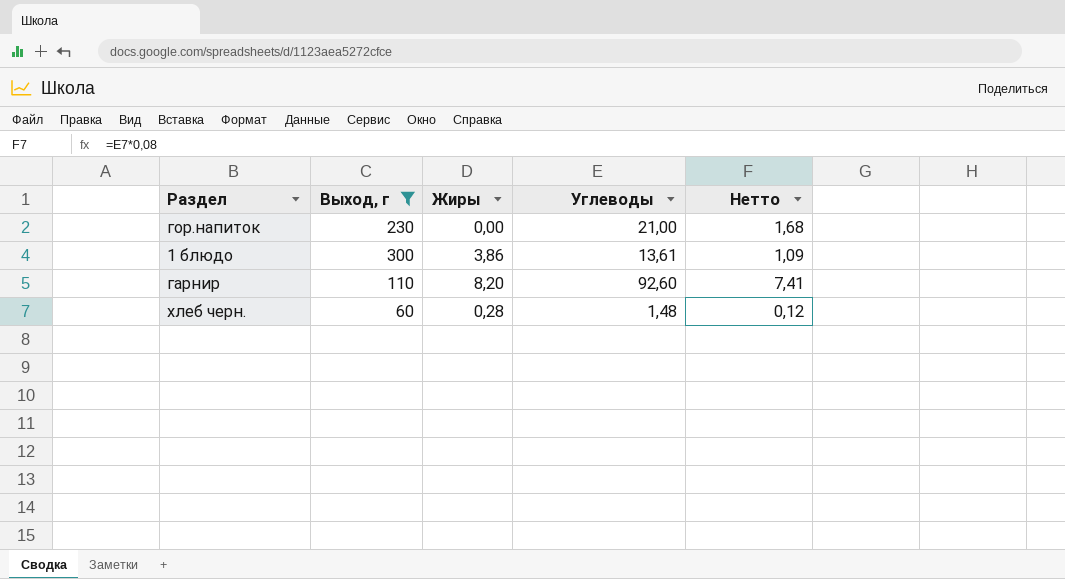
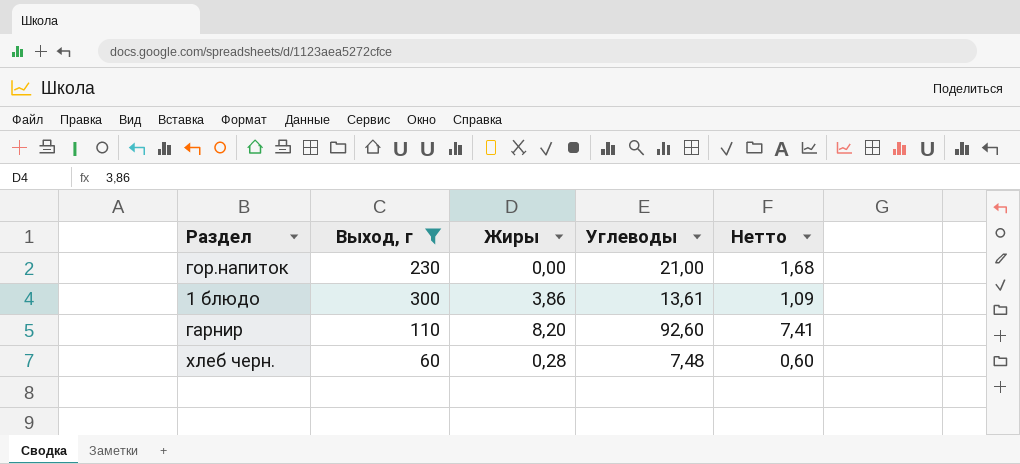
хлеб черн. | Углеводы: 1,48 -> 7,48
хлеб черн. | Нетто: 0,12 -> 0,60

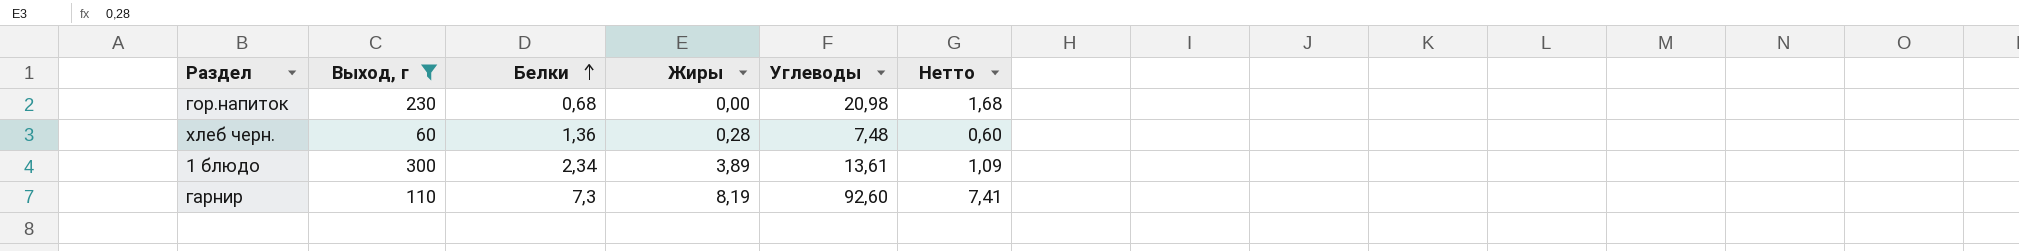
row order: none -> Белки ascending
column Белки | position: none -> 3
гор.напиток | Углеводы: 21,00 -> 20,98
1 блюдо | Жиры: 3,86 -> 3,89
гарнир | Жиры: 8,20 -> 8,19

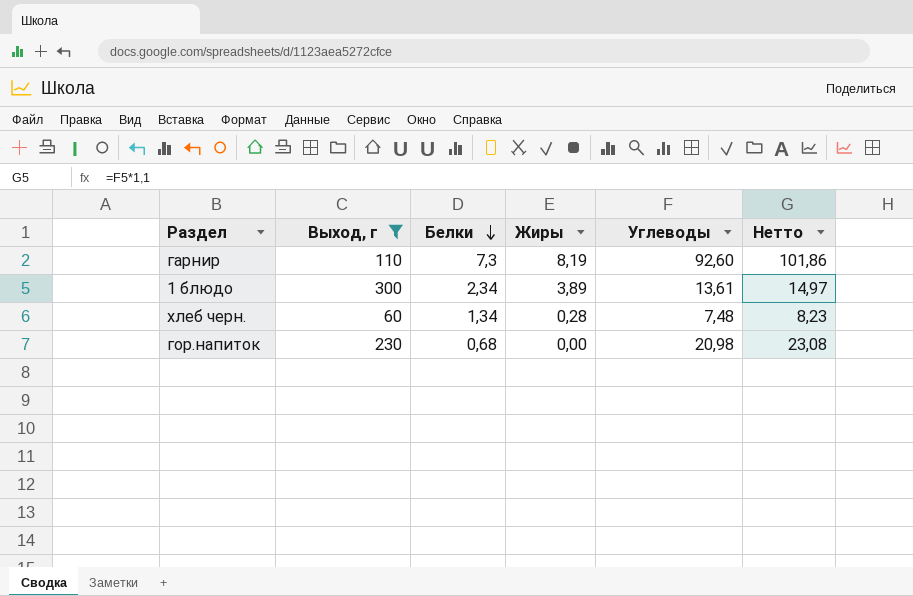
row order: Белки ascending -> Белки descending
column Нетто | formula: [Углеводы] * 0,08 -> [Углеводы] * 1,1
хлеб черн. | Белки: 1,36 -> 1,34

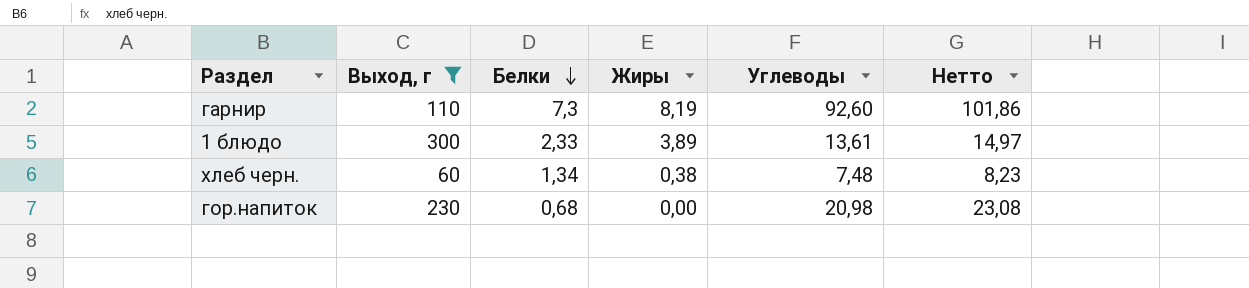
1 блюдо | Белки: 2,34 -> 2,33
хлеб черн. | Жиры: 0,28 -> 0,38

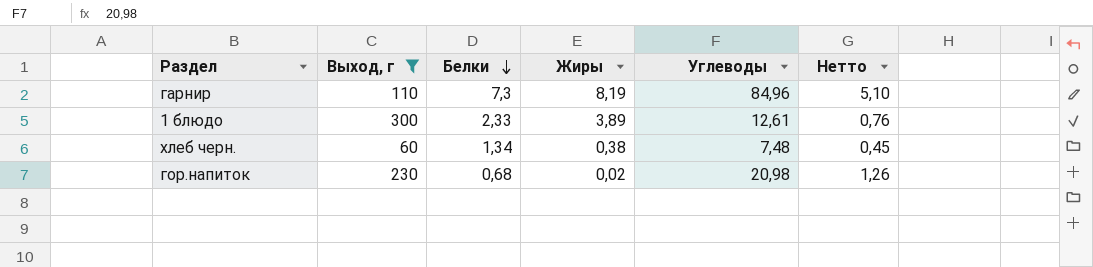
column Нетто | formula: [Углеводы] * 1,1 -> [Углеводы] * 0,06
гарнир | Углеводы: 92,60 -> 84,96
1 блюдо | Углеводы: 13,61 -> 12,61
гор.напиток | Жиры: 0,00 -> 0,02

